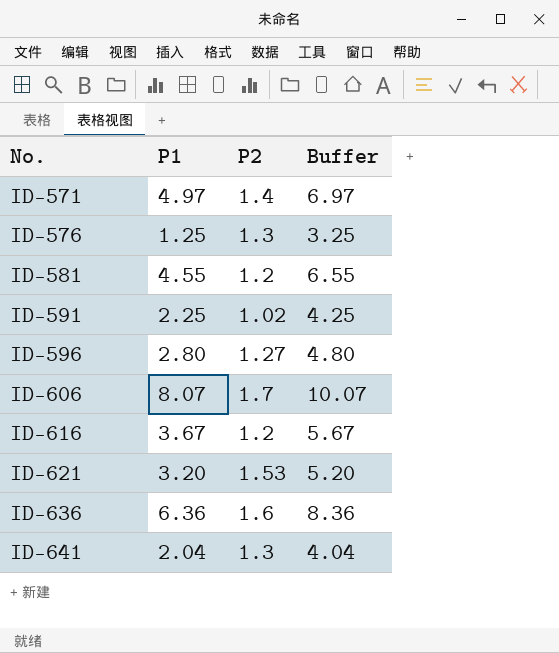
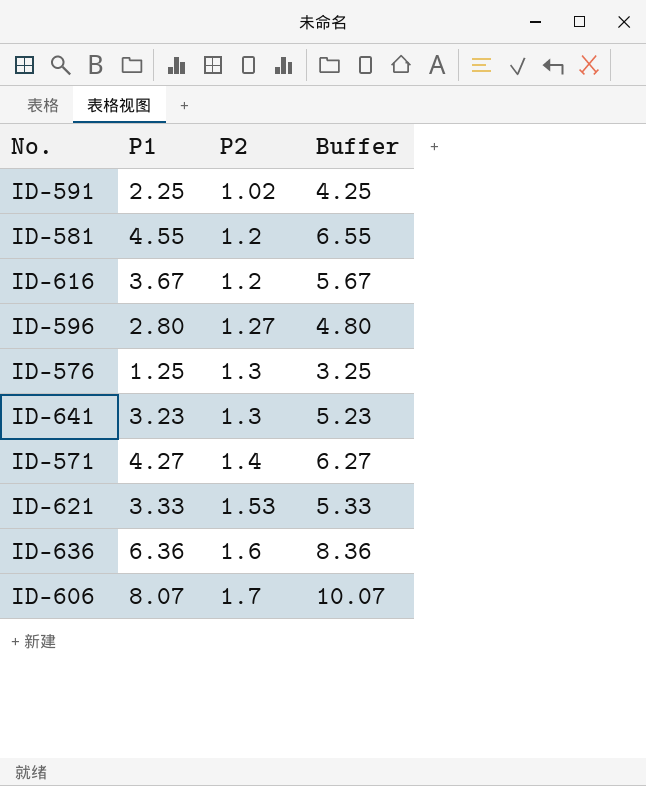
row order: No. ascending -> P2 ascending
ID-641 | P1: 2.04 -> 3.23
ID-641 | Buffer: 4.04 -> 5.23
ID-571 | P1: 4.97 -> 4.27
ID-571 | Buffer: 6.97 -> 6.27
ID-621 | P1: 3.20 -> 3.33
ID-621 | Buffer: 5.20 -> 5.33

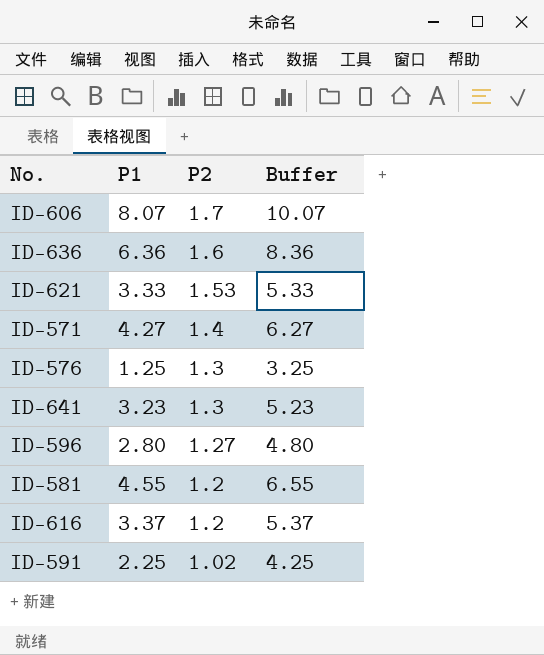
row order: P2 ascending -> P2 descending
ID-616 | P1: 3.67 -> 3.37
ID-616 | Buffer: 5.67 -> 5.37

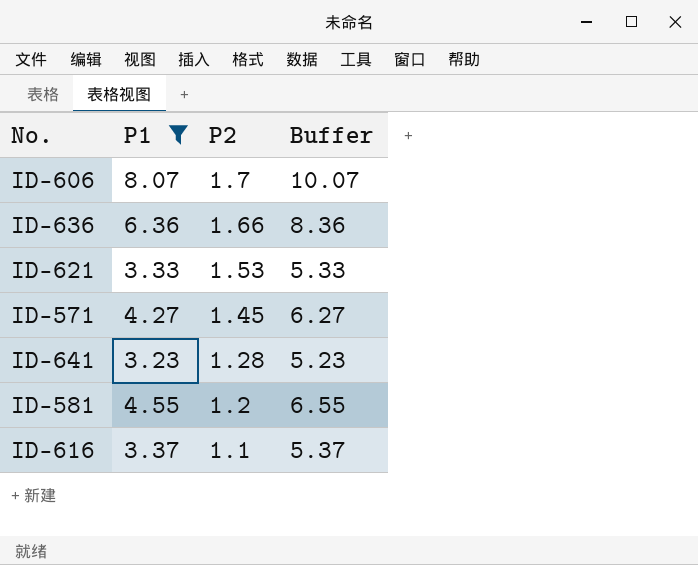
filter: none -> P1 >= 3.23
ID-636 | P2: 1.6 -> 1.66
ID-571 | P2: 1.4 -> 1.45
ID-641 | P2: 1.3 -> 1.28
ID-616 | P2: 1.2 -> 1.1

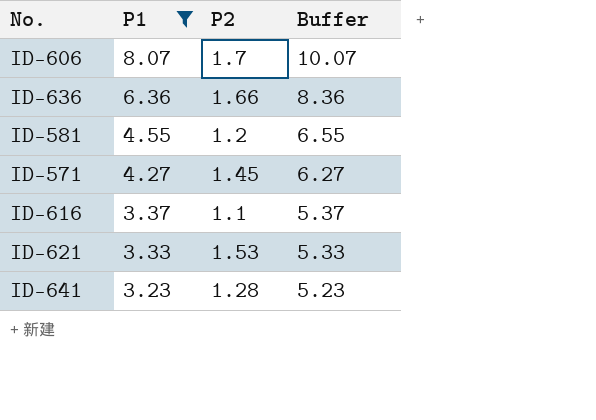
row order: P2 descending -> P1 descending

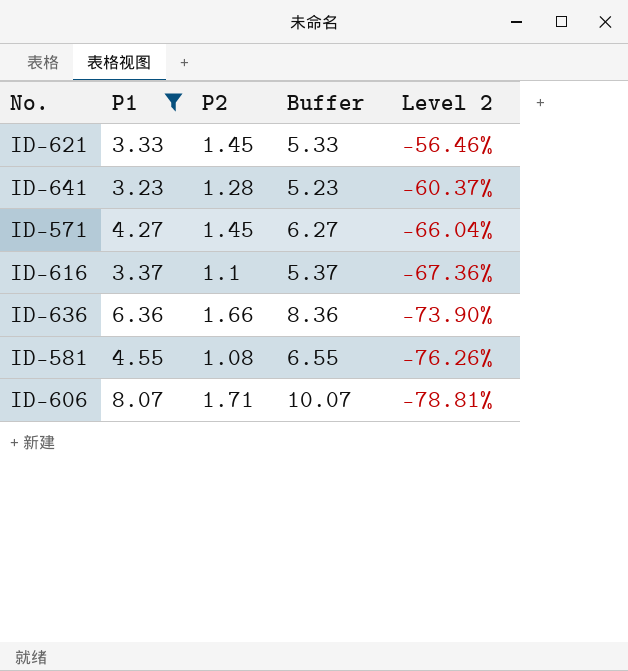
row order: P1 descending -> Level 2 descending
column Level 2 | formula: none -> ([P2] - [P1]) / [P1]
ID-621 | P2: 1.53 -> 1.45
ID-581 | P2: 1.2 -> 1.08
ID-606 | P2: 1.7 -> 1.71

